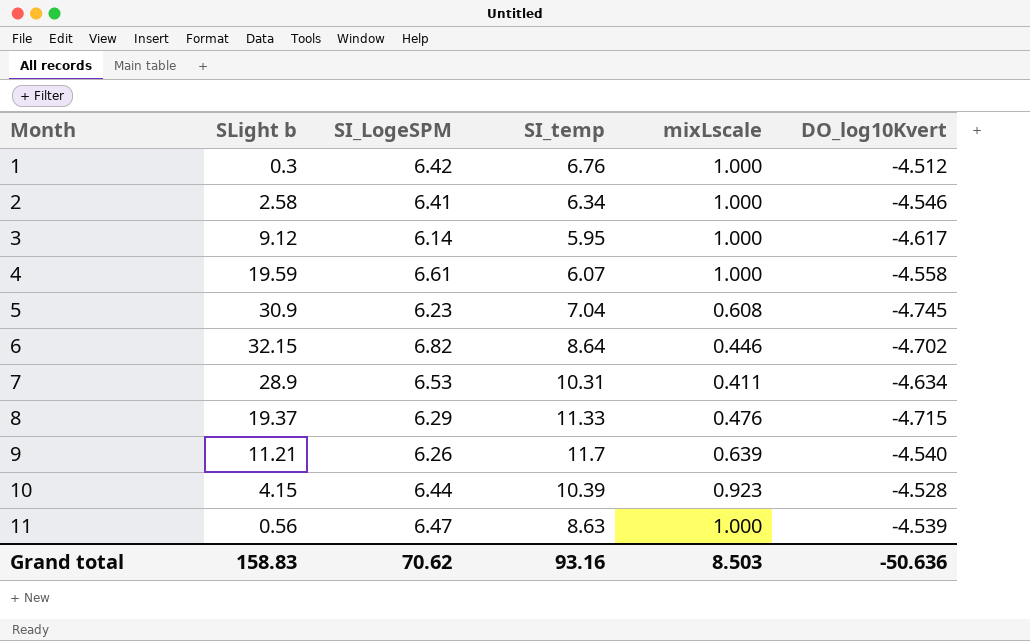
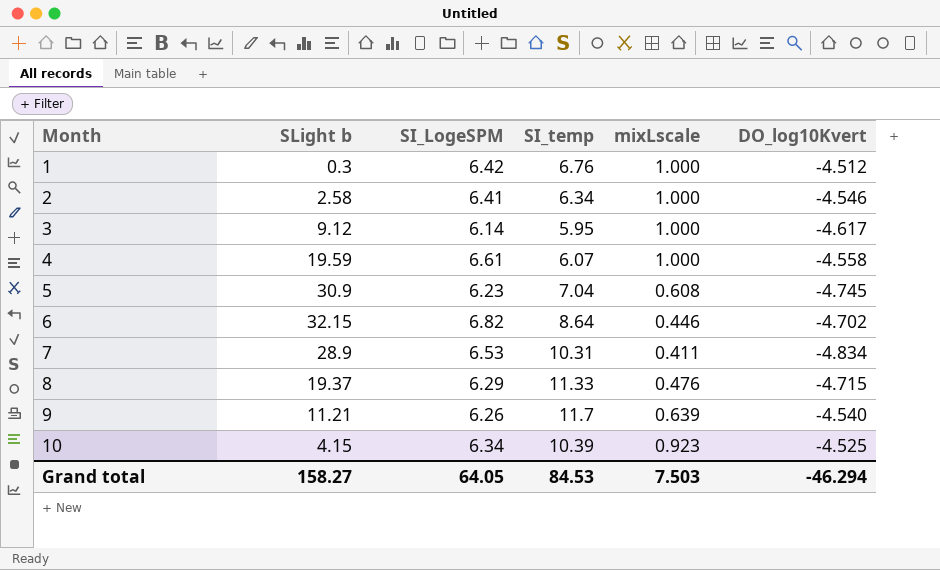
row 11: 0.56 | 6.47 | 8.63 | 1.000 | -4.539 -> none
7 | DO_log10Kvert: -4.634 -> -4.834
10 | SI_LogeSPM: 6.44 -> 6.34
10 | DO_log10Kvert: -4.528 -> -4.525
Grand total | SLight b: 158.83 -> 158.27
Grand total | SI_LogeSPM: 70.62 -> 64.05
Grand total | SI_temp: 93.16 -> 84.53
Grand total | mixLscale: 8.503 -> 7.503
Grand total | DO_log10Kvert: -50.636 -> -46.294

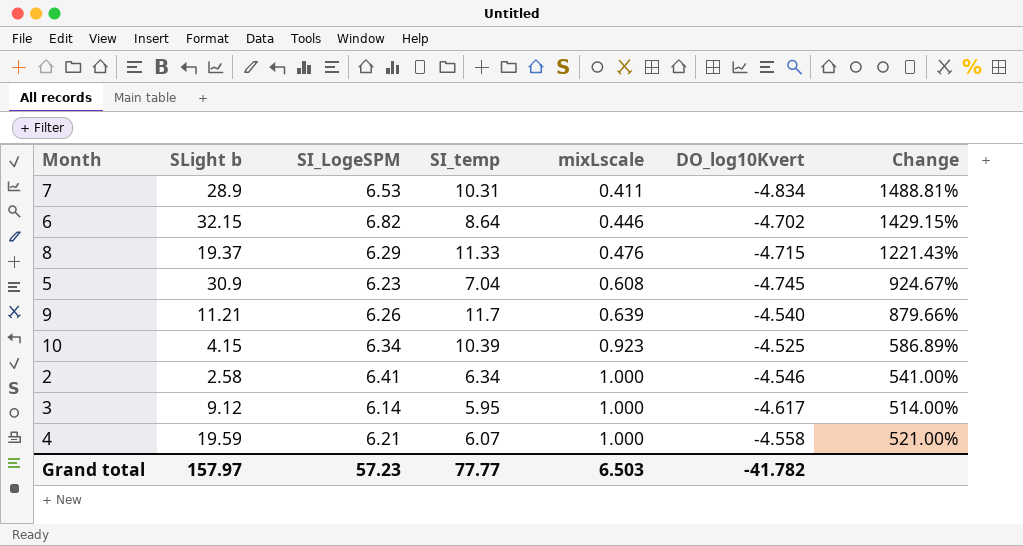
row order: Month ascending -> mixLscale ascending
column Change | formula: none -> ([SI_LogeSPM] - [mixLscale]) / [mixLscale]
row 1: 0.3 | 6.42 | 6.76 | 1.000 | -4.512 -> none
4 | SI_LogeSPM: 6.61 -> 6.21
Grand total | SLight b: 158.27 -> 157.97
Grand total | SI_LogeSPM: 64.05 -> 57.23
Grand total | SI_temp: 84.53 -> 77.77
Grand total | mixLscale: 7.503 -> 6.503
Grand total | DO_log10Kvert: -46.294 -> -41.782

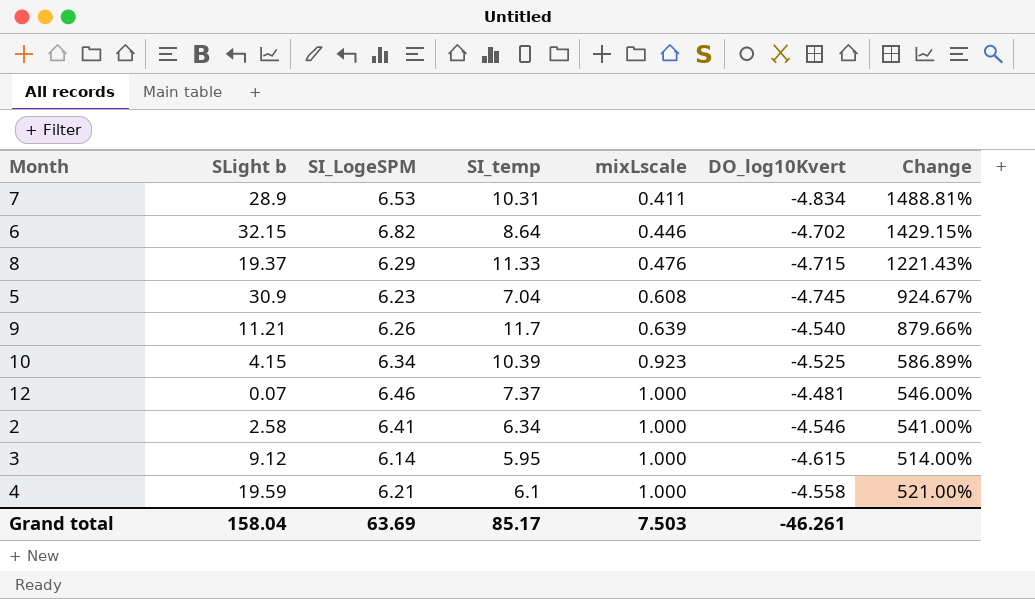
row 12: none -> 0.07 | 6.46 | 7.37 | 1.000 | -4.481 | 546.00%
3 | DO_log10Kvert: -4.617 -> -4.615
4 | SI_temp: 6.07 -> 6.1
Grand total | SLight b: 157.97 -> 158.04
Grand total | SI_LogeSPM: 57.23 -> 63.69
Grand total | SI_temp: 77.77 -> 85.17
Grand total | mixLscale: 6.503 -> 7.503
Grand total | DO_log10Kvert: -41.782 -> -46.261

